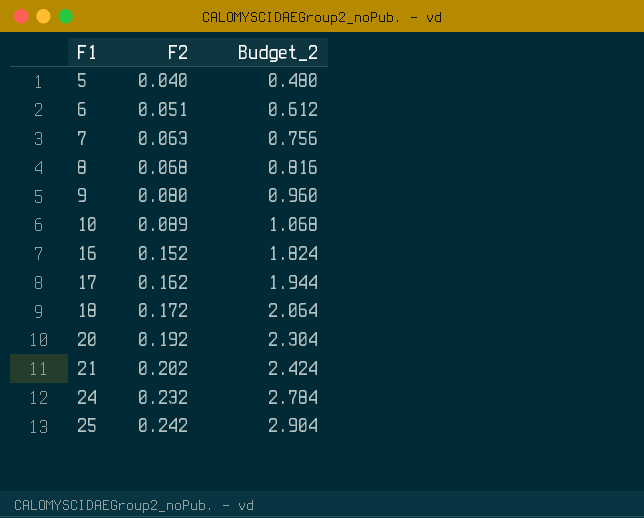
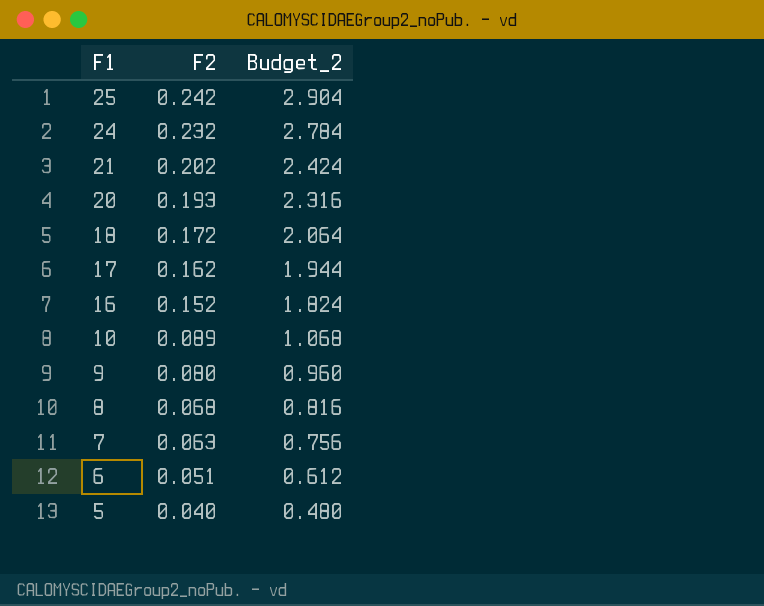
row order: F1 ascending -> F1 descending
20 | F2: 0.192 -> 0.193
20 | Budget_2: 2.304 -> 2.316

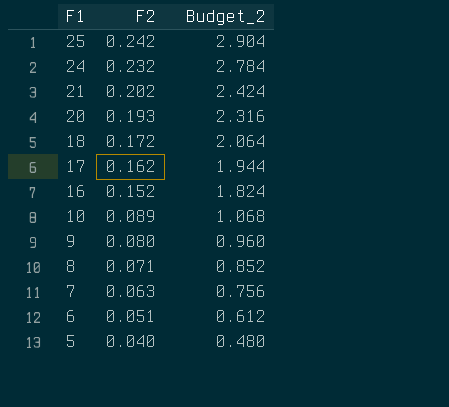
8 | F2: 0.068 -> 0.071
8 | Budget_2: 0.816 -> 0.852

